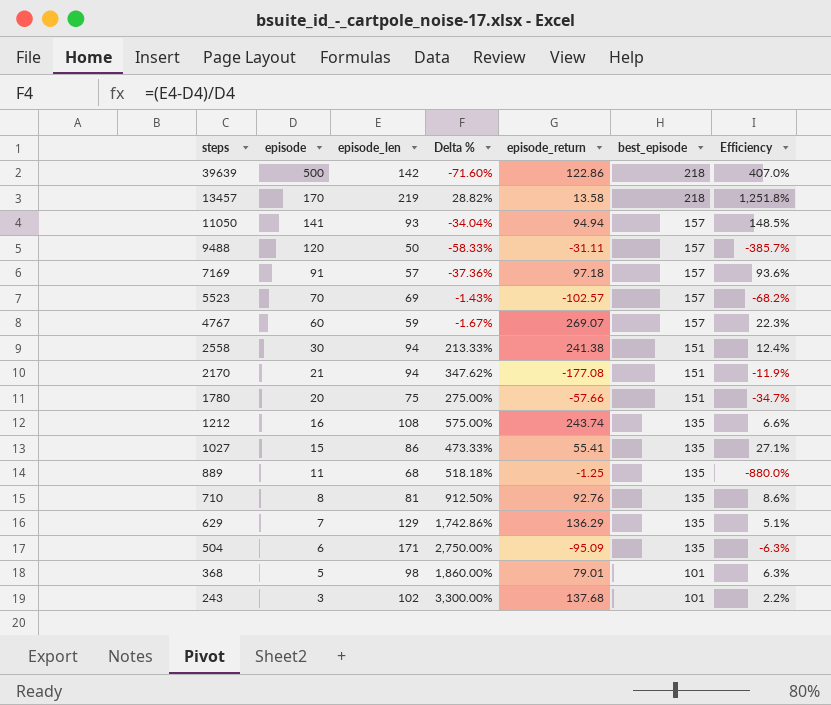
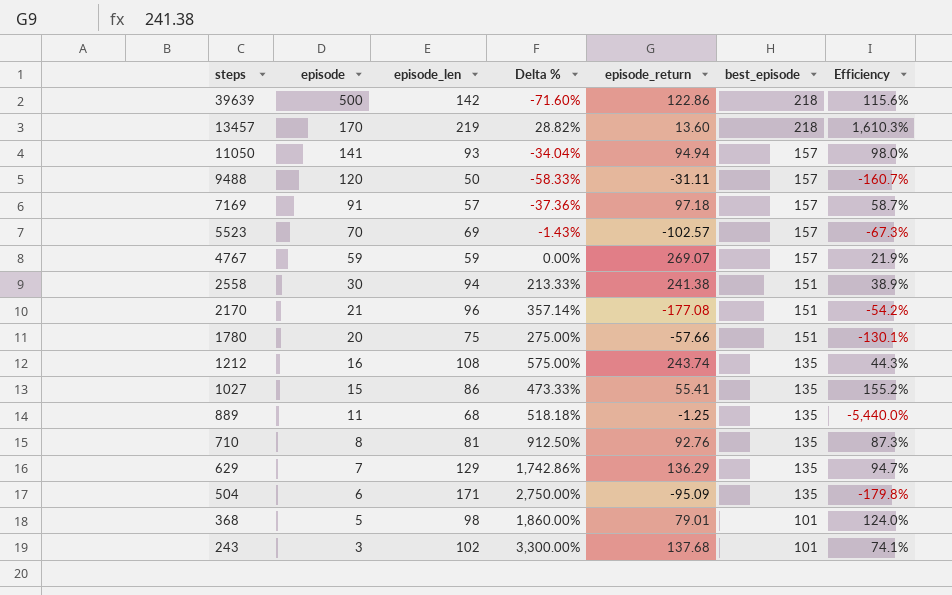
column Efficiency | formula: [episode] / [episode_return] -> [episode_len] / [episode_return]
13457 | episode_return: 13.58 -> 13.60
4767 | episode: 60 -> 59
4767 | Delta %: -1.67% -> 0.00%
2170 | episode_len: 94 -> 96
2170 | Delta %: 347.62% -> 357.14%

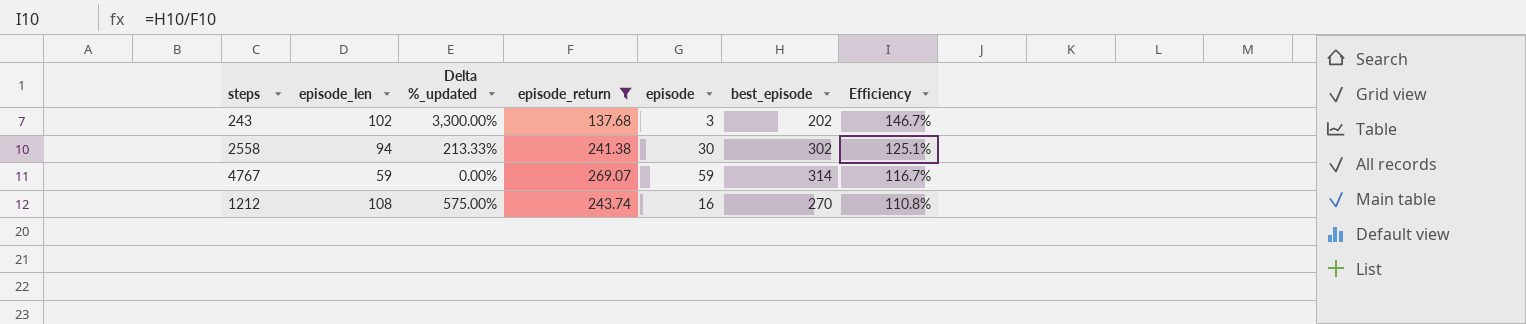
filter: none -> episode_return >= 137.68
row order: steps descending -> Efficiency descending
column name: Delta % -> Delta %_updated
column episode | position: 2 -> 5
column Efficiency | formula: [episode_len] / [episode_return] -> [best_episode] / [episode_return]
243 | best_episode: 101 -> 202
2558 | best_episode: 151 -> 302
4767 | best_episode: 157 -> 314
1212 | best_episode: 135 -> 270

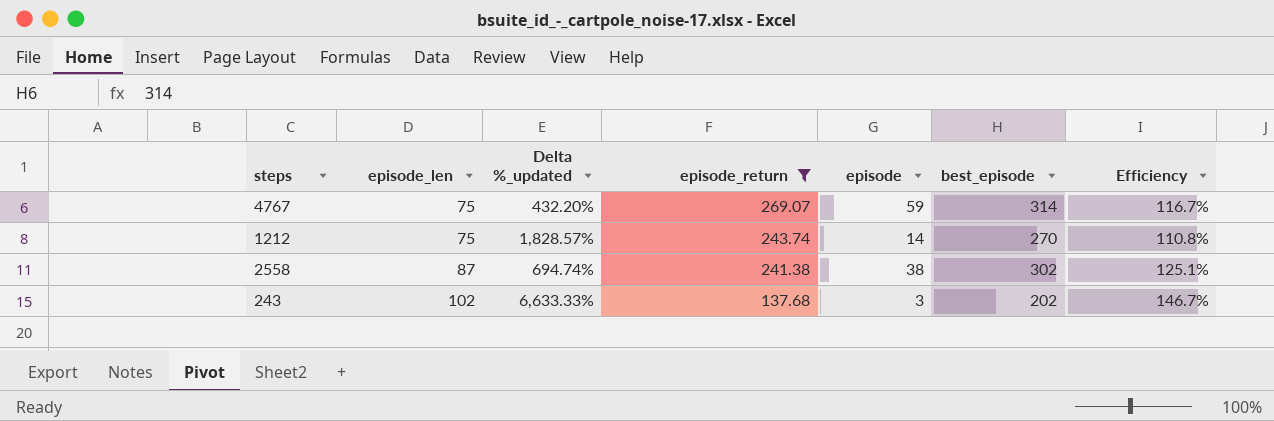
row order: Efficiency descending -> episode_len ascending
column Delta %_updated | formula: ([episode_len] - [episode]) / [episode] -> ([best_episode] - [episode]) / [episode]
4767 | episode_len: 59 -> 75
1212 | episode_len: 108 -> 75
1212 | episode: 16 -> 14
2558 | episode_len: 94 -> 87
2558 | episode: 30 -> 38

